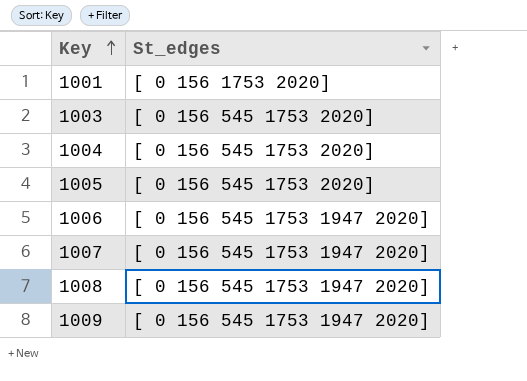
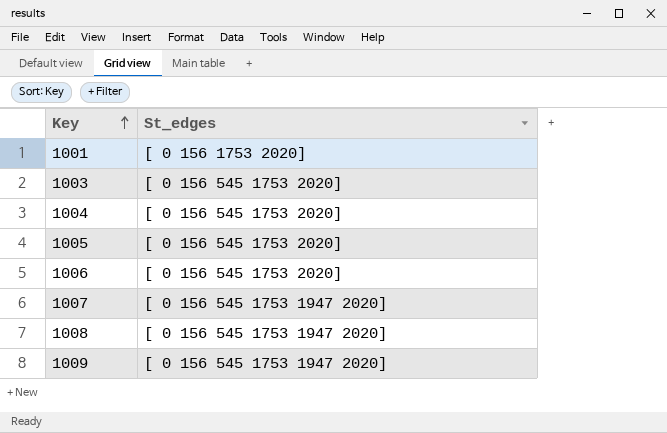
1006 | St_edges: [ 0 156 545 1753 1947 2020] -> [ 0 156 545 1753 2020]

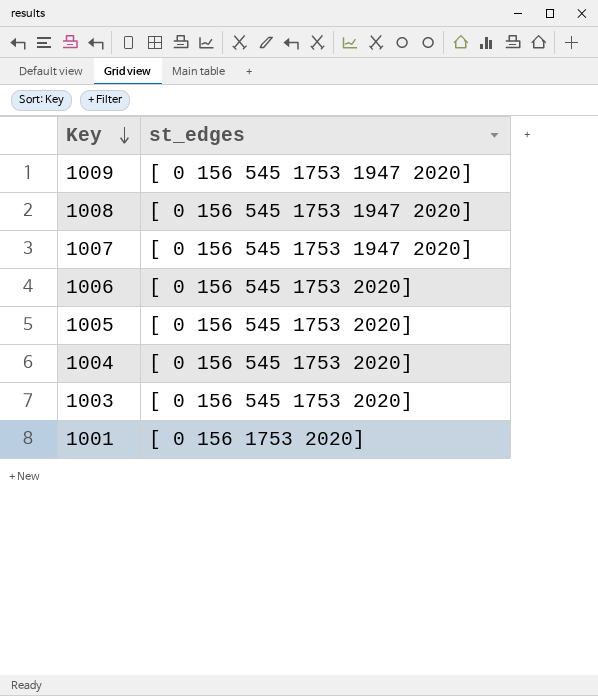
row order: Key ascending -> Key descending
column name: St_edges -> st_edges

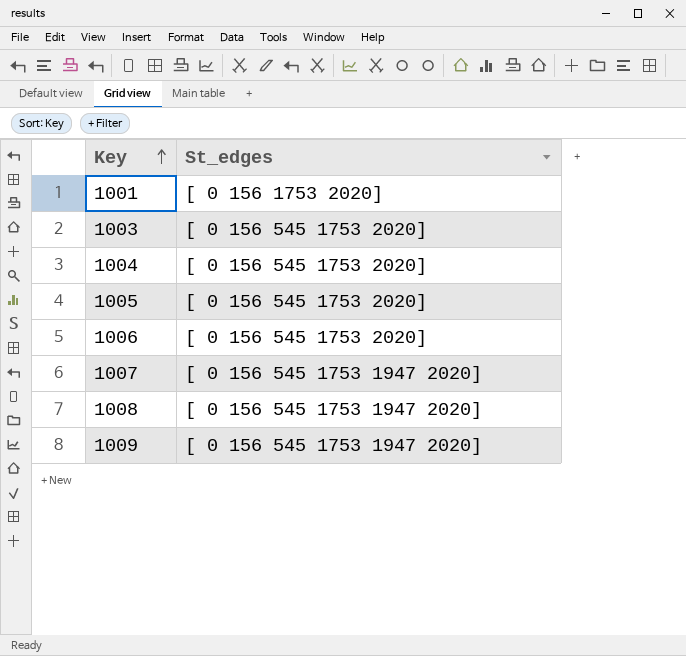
row order: Key descending -> Key ascending
column name: st_edges -> St_edges

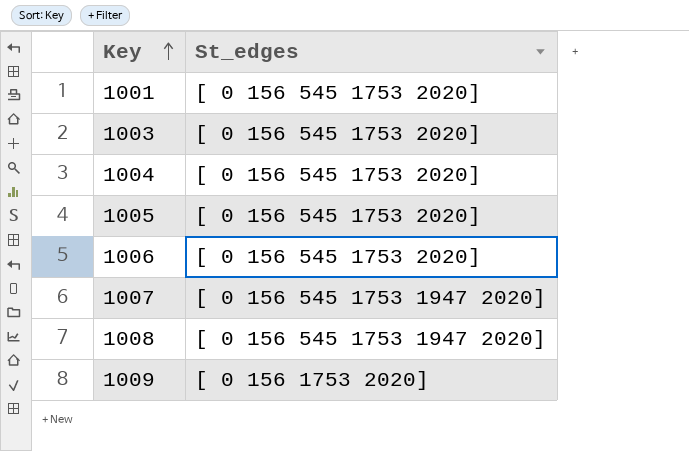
1001 | St_edges: [ 0 156 1753 2020] -> [ 0 156 545 1753 2020]
1009 | St_edges: [ 0 156 545 1753 1947 2020] -> [ 0 156 1753 2020]

